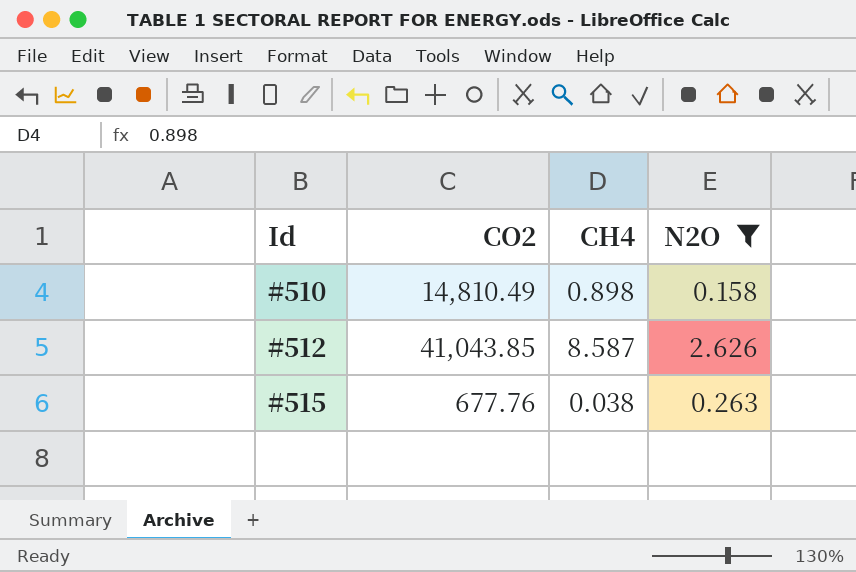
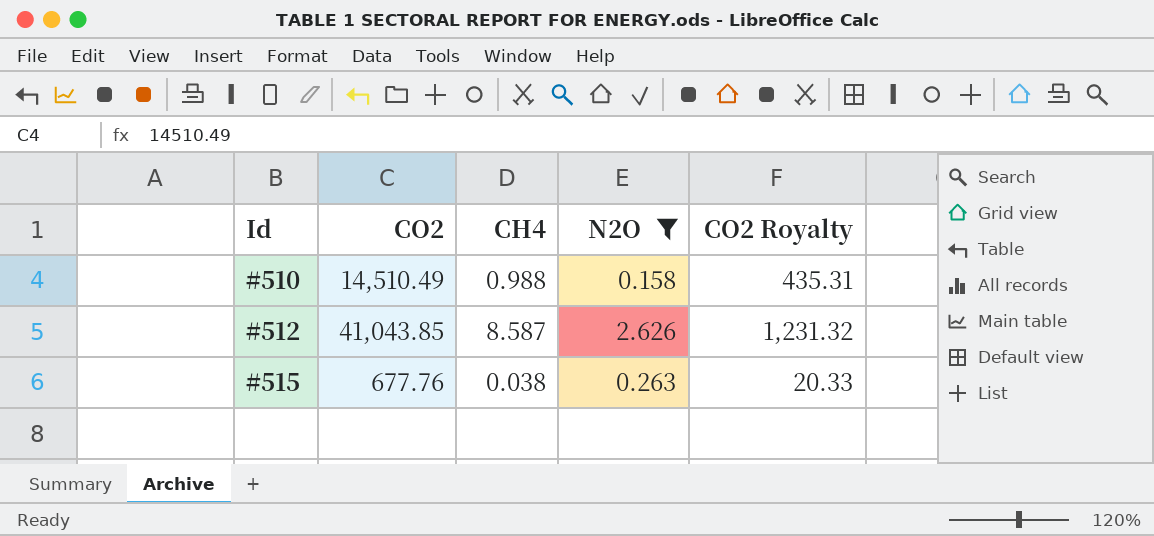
column CO2 Royalty | formula: none -> [CO2] * 0.03
#510 | CO2: 14,810.49 -> 14,510.49
#510 | CH4: 0.898 -> 0.988

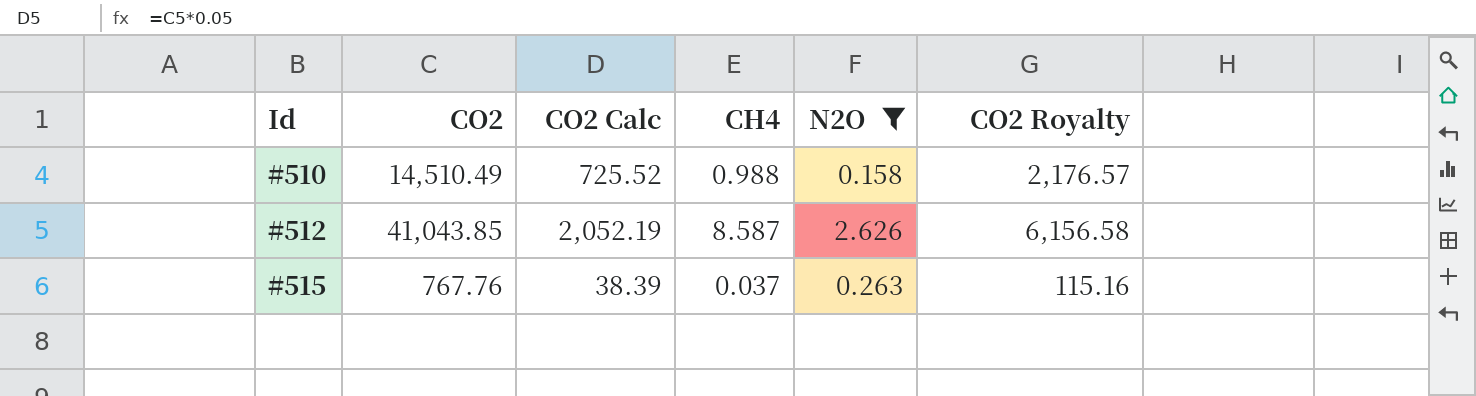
column CO2 Calc | formula: none -> [CO2] * 0.05
column CO2 Royalty | formula: [CO2] * 0.03 -> [CO2] * 0.15
#515 | CO2: 677.76 -> 767.76
#515 | CH4: 0.038 -> 0.037

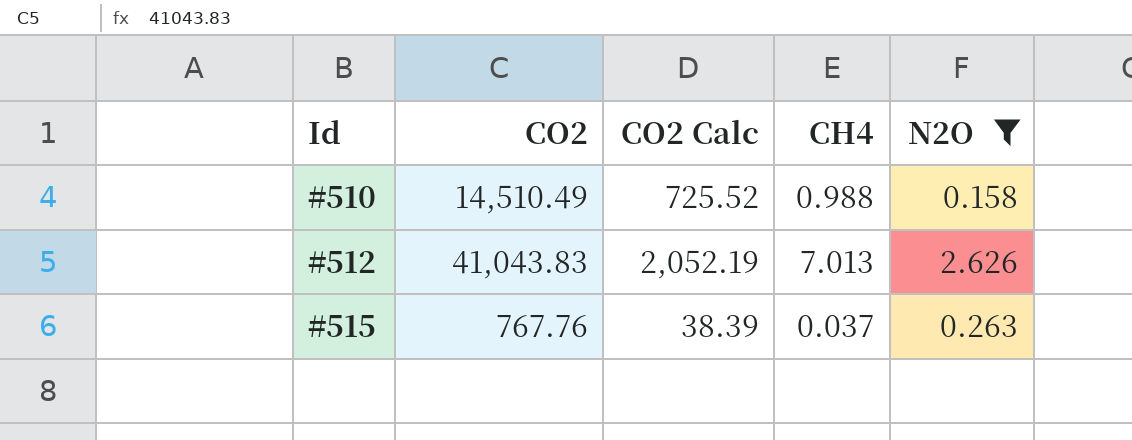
column CO2 Royalty | formula: [CO2] * 0.15 -> none
#512 | CO2: 41,043.85 -> 41,043.83
#512 | CH4: 8.587 -> 7.013

